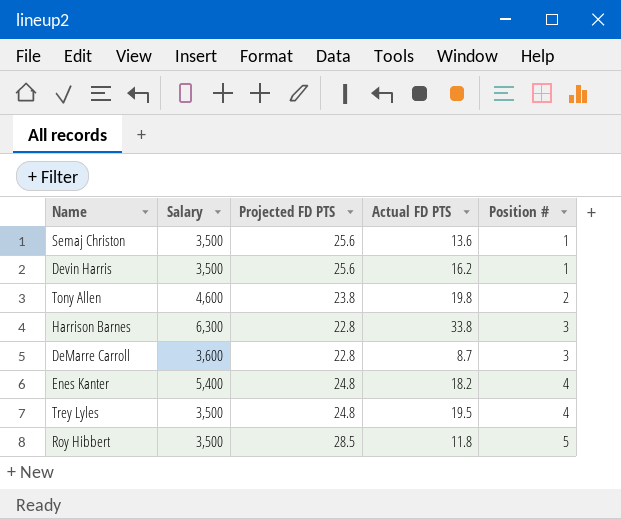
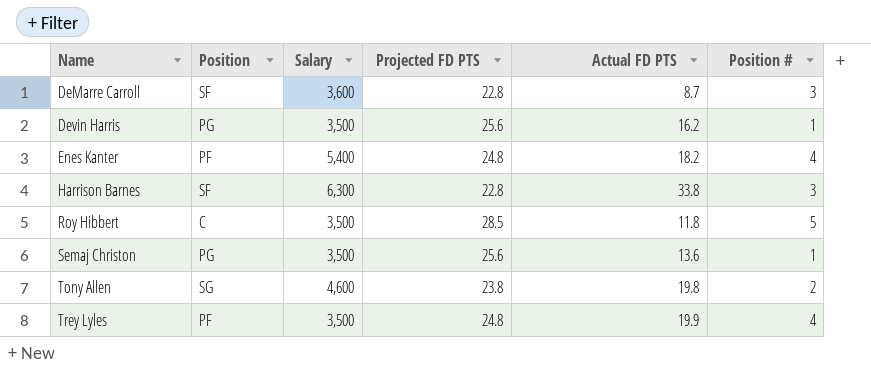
row order: Position # ascending -> Name ascending
column Position | position: none -> 2
Trey Lyles | Actual FD PTS: 19.5 -> 19.9

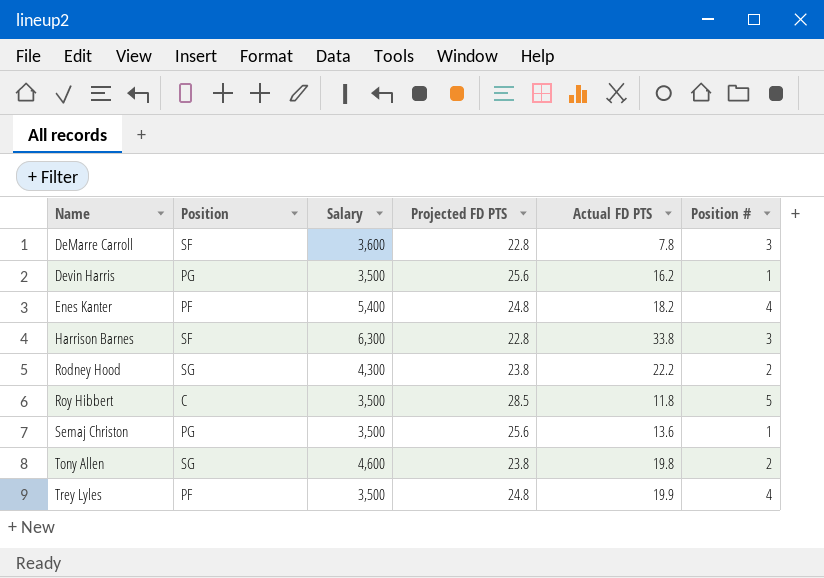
DeMarre Carroll | Actual FD PTS: 8.7 -> 7.8
row Rodney Hood: none -> SG | 4,300 | 23.8 | 22.2 | 2

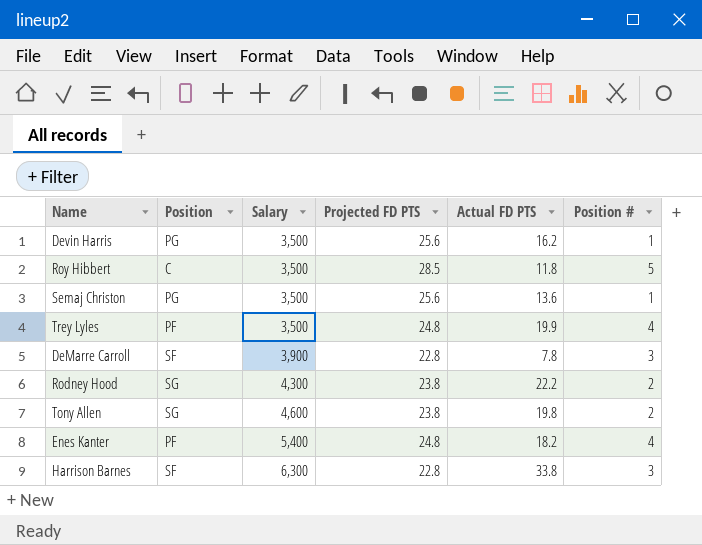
row order: Name ascending -> Salary ascending
DeMarre Carroll | Salary: 3,600 -> 3,900

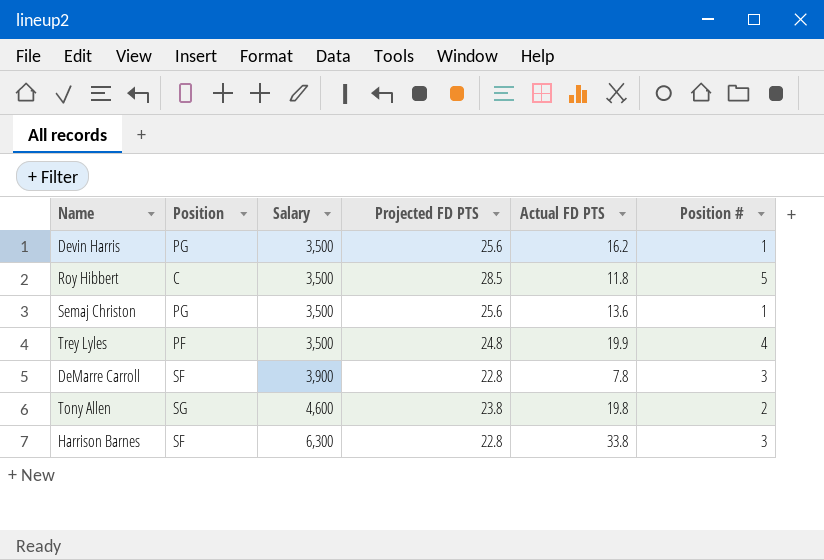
row Rodney Hood: SG | 4,300 | 23.8 | 22.2 | 2 -> none
row Enes Kanter: PF | 5,400 | 24.8 | 18.2 | 4 -> none

